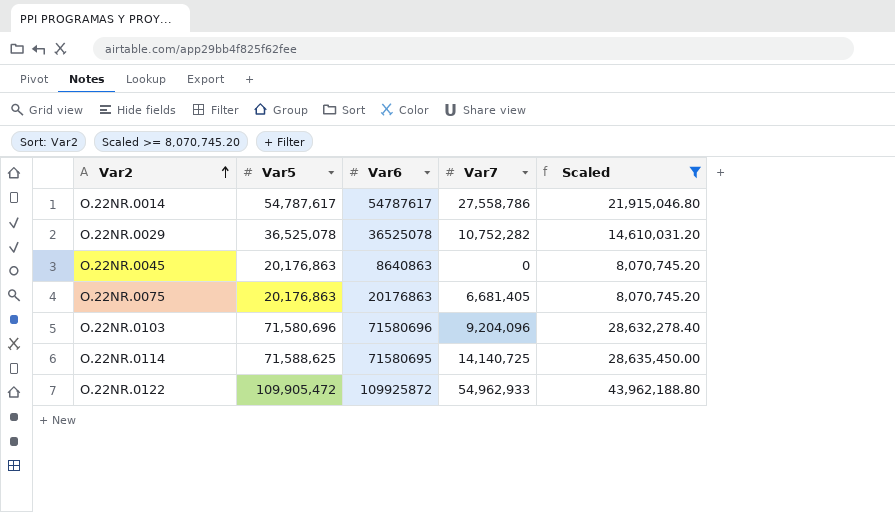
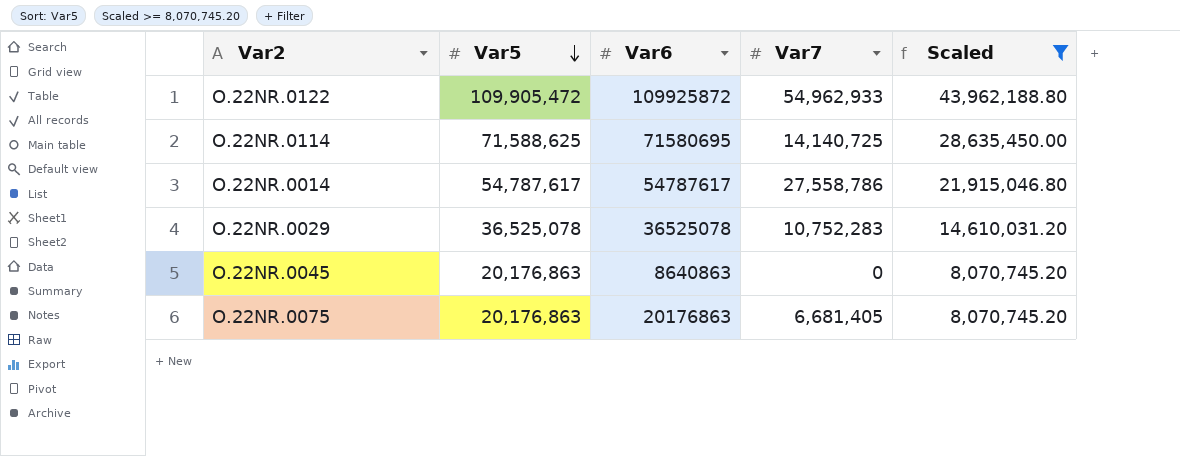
row order: Var2 ascending -> Var5 descending
row O.22NR.0103: 71,580,696 | 71580696 | 9,204,096 | 28,632,278.40 -> none
O.22NR.0029 | Var7: 10,752,282 -> 10,752,283

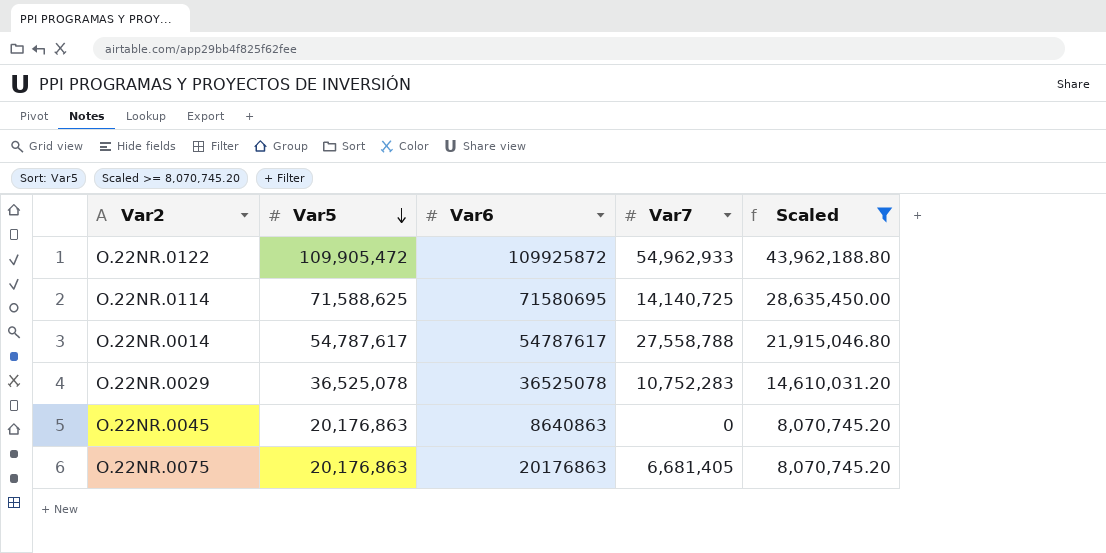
O.22NR.0014 | Var7: 27,558,786 -> 27,558,788

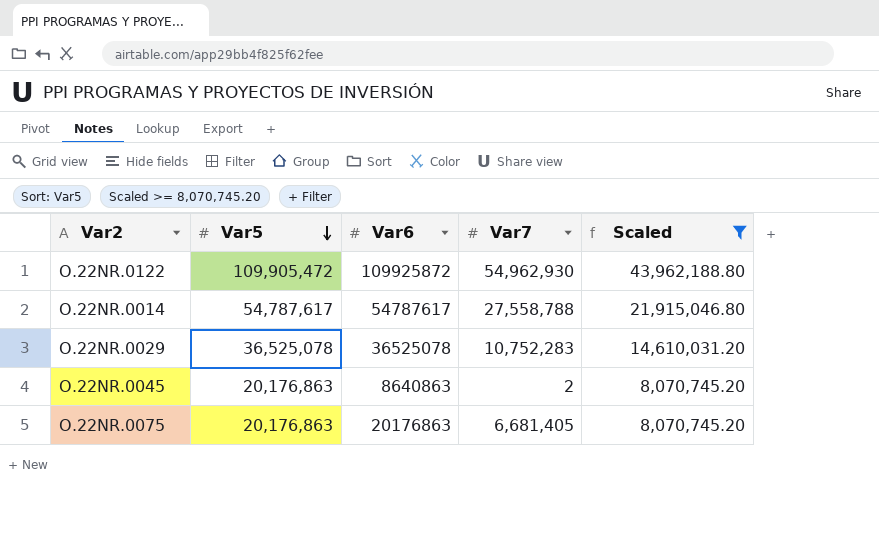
row O.22NR.0114: 71,588,625 | 71580695 | 14,140,725 | 28,635,450.00 -> none
O.22NR.0122 | Var7: 54,962,933 -> 54,962,930
O.22NR.0045 | Var7: 0 -> 2

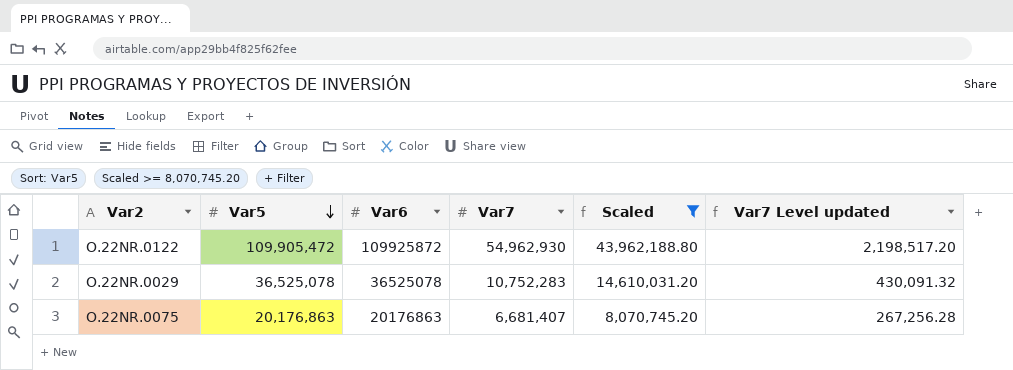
column Var7 Level updated | formula: none -> [Var7] * 0.04
row O.22NR.0014: 54,787,617 | 54787617 | 27,558,788 | 21,915,046.80 -> none
row O.22NR.0045: 20,176,863 | 8640863 | 2 | 8,070,745.20 -> none
O.22NR.0075 | Var7: 6,681,405 -> 6,681,407

